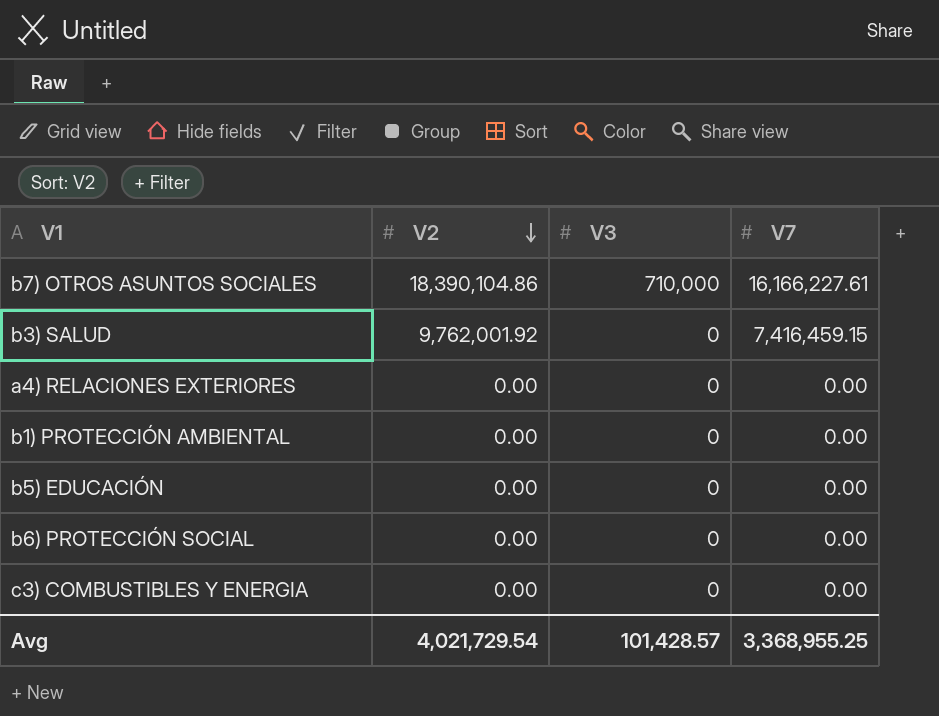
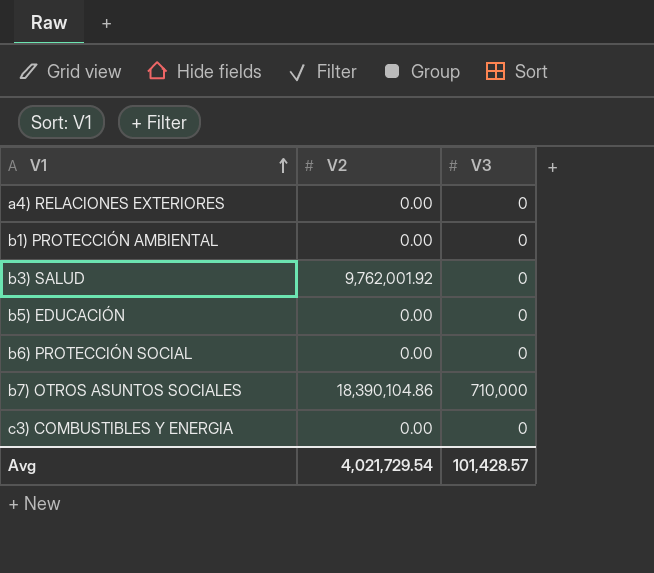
row order: V2 descending -> V1 ascending
column V7 | position: 4 -> none

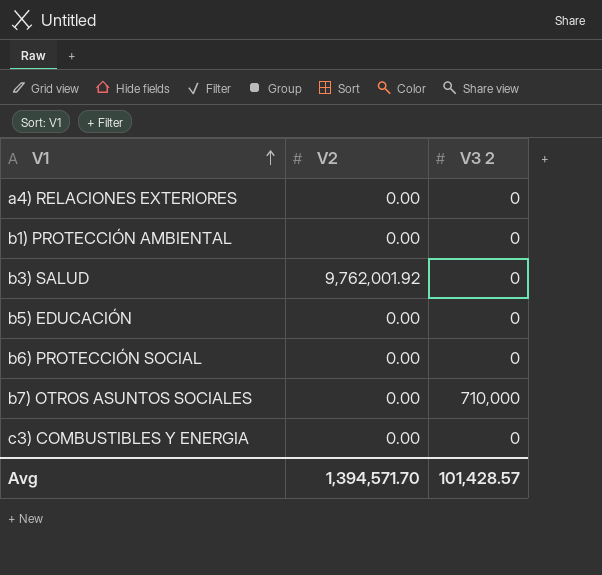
column name: V3 -> V3 2
b7) OTROS ASUNTOS SOCIALES | V2: 18,390,104.86 -> 0.00
Avg | V2: 4,021,729.54 -> 1,394,571.70

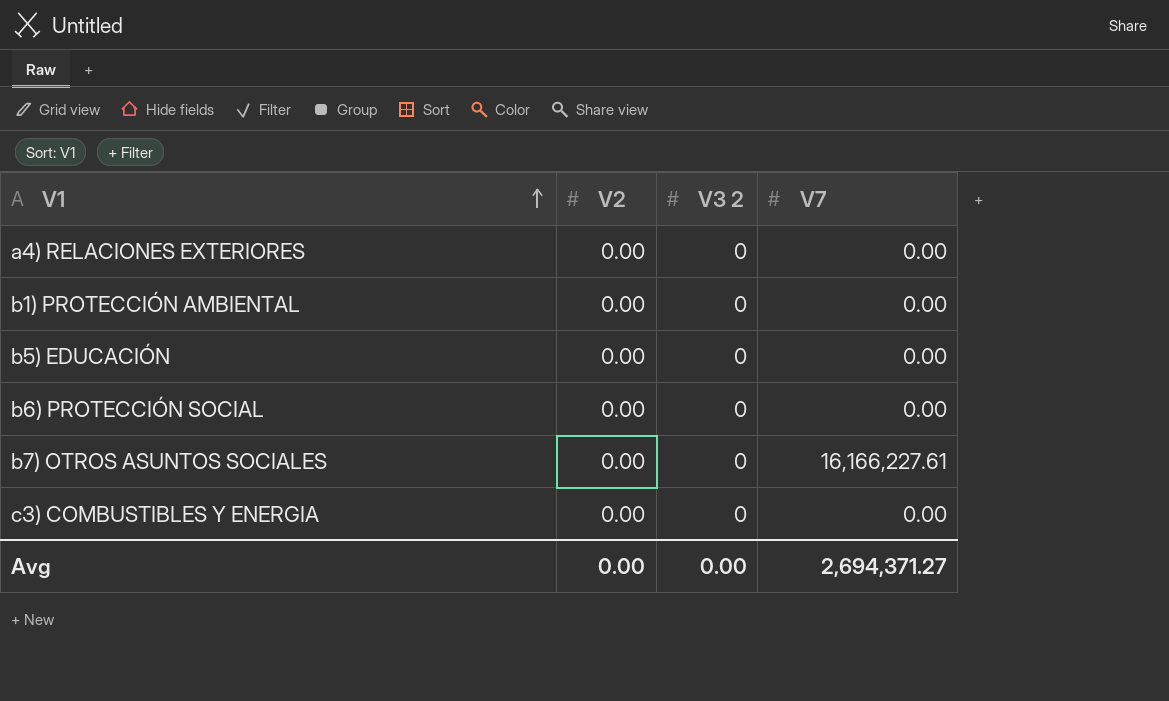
column V7 | position: none -> 4
row b3) SALUD: 9,762,001.92 | 0 -> none
b7) OTROS ASUNTOS SOCIALES | V3 2: 710,000 -> 0
Avg | V2: 1,394,571.70 -> 0.00
Avg | V3 2: 101,428.57 -> 0.00

